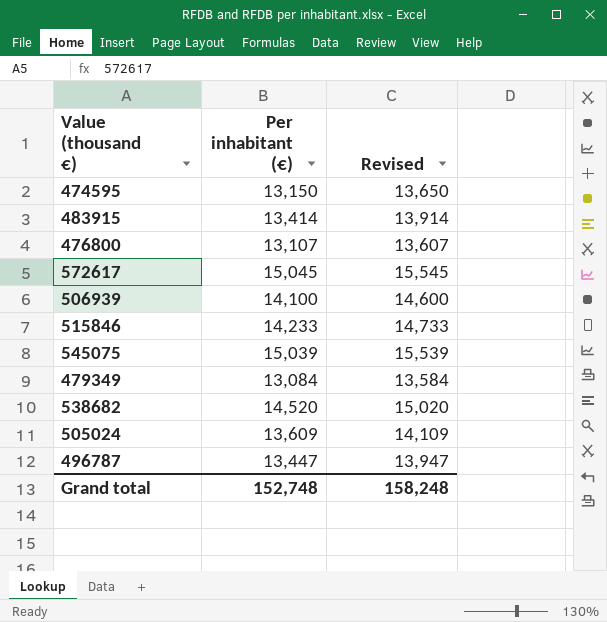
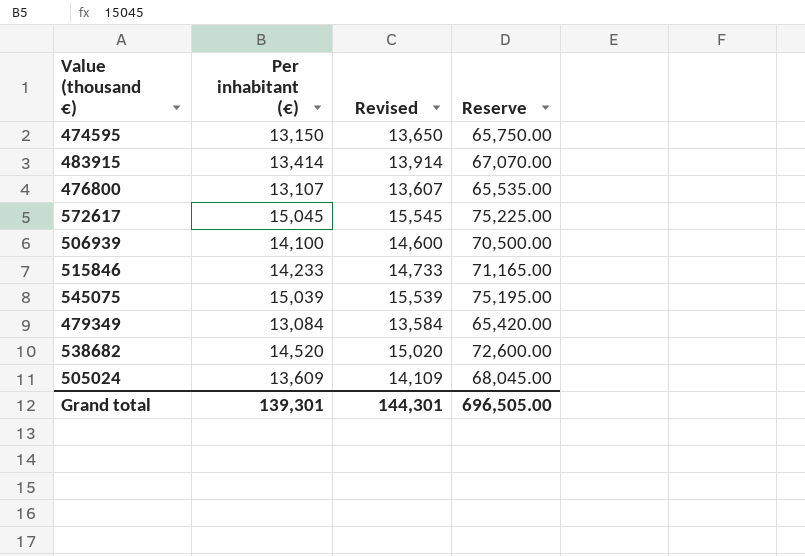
column Reserve | formula: none -> [Per inhabitant (€)] * 5
row 496787: 13,447 | 13,947 -> none
Grand total | Per inhabitant (€): 152,748 -> 139,301
Grand total | Revised: 158,248 -> 144,301

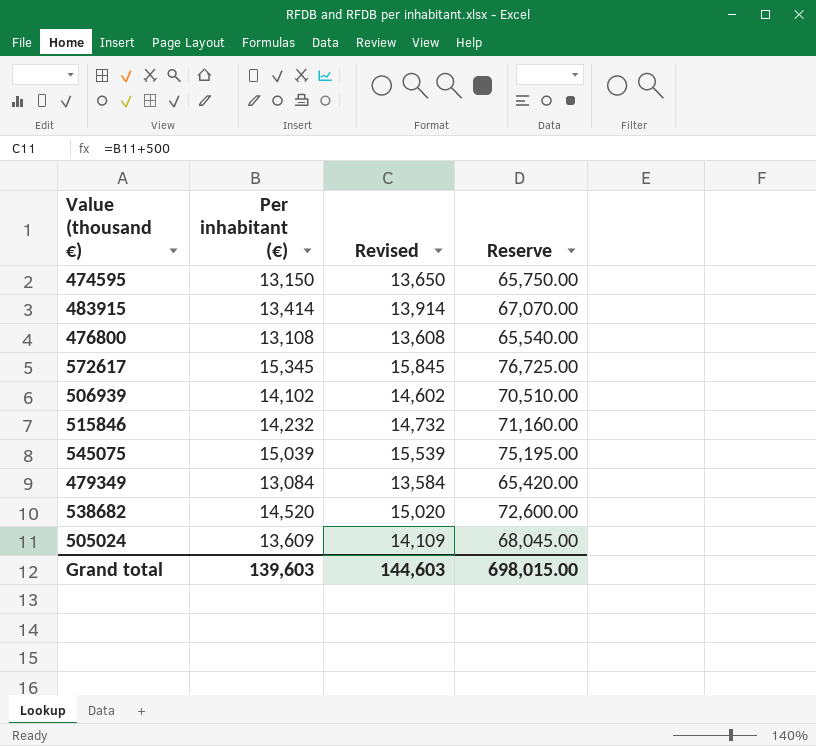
476800 | Per inhabitant (€): 13,107 -> 13,108
476800 | Revised: 13,607 -> 13,608
476800 | Reserve: 65,535.00 -> 65,540.00
572617 | Per inhabitant (€): 15,045 -> 15,345
572617 | Revised: 15,545 -> 15,845
572617 | Reserve: 75,225.00 -> 76,725.00
506939 | Per inhabitant (€): 14,100 -> 14,102
506939 | Revised: 14,600 -> 14,602
506939 | Reserve: 70,500.00 -> 70,510.00
515846 | Per inhabitant (€): 14,233 -> 14,232
515846 | Revised: 14,733 -> 14,732
515846 | Reserve: 71,165.00 -> 71,160.00
Grand total | Per inhabitant (€): 139,301 -> 139,603
Grand total | Revised: 144,301 -> 144,603
Grand total | Reserve: 696,505.00 -> 698,015.00

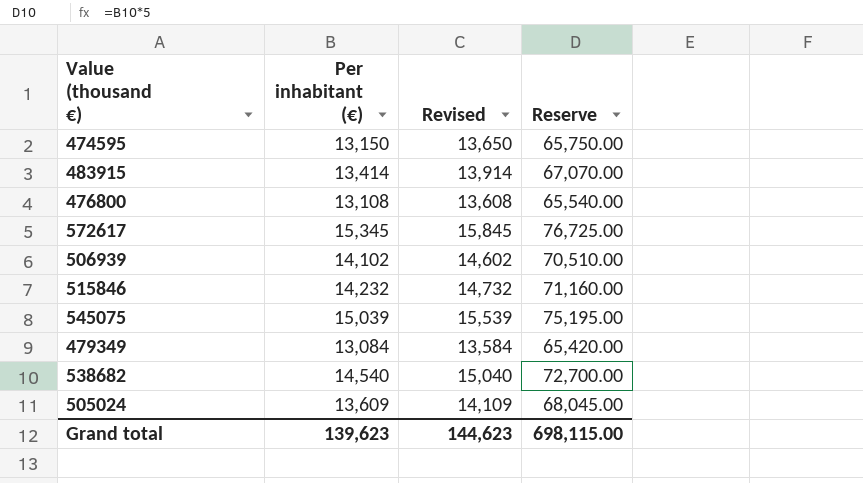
538682 | Per inhabitant (€): 14,520 -> 14,540
538682 | Revised: 15,020 -> 15,040
538682 | Reserve: 72,600.00 -> 72,700.00
Grand total | Per inhabitant (€): 139,603 -> 139,623
Grand total | Revised: 144,603 -> 144,623
Grand total | Reserve: 698,015.00 -> 698,115.00

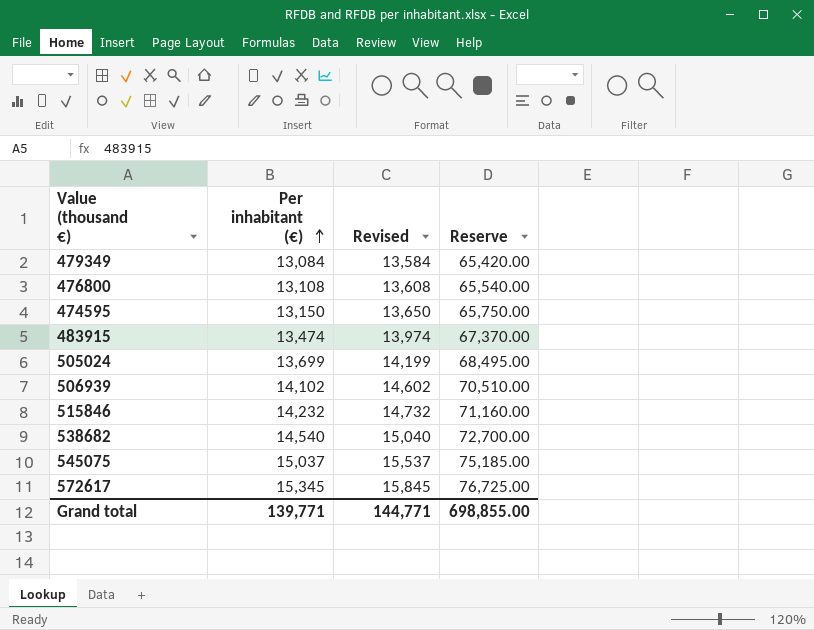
row order: none -> Per inhabitant (€) ascending
483915 | Per inhabitant (€): 13,414 -> 13,474
483915 | Revised: 13,914 -> 13,974
483915 | Reserve: 67,070.00 -> 67,370.00
505024 | Per inhabitant (€): 13,609 -> 13,699
505024 | Revised: 14,109 -> 14,199
505024 | Reserve: 68,045.00 -> 68,495.00
545075 | Per inhabitant (€): 15,039 -> 15,037
545075 | Revised: 15,539 -> 15,537
545075 | Reserve: 75,195.00 -> 75,185.00
Grand total | Per inhabitant (€): 139,623 -> 139,771
Grand total | Revised: 144,623 -> 144,771
Grand total | Reserve: 698,115.00 -> 698,855.00

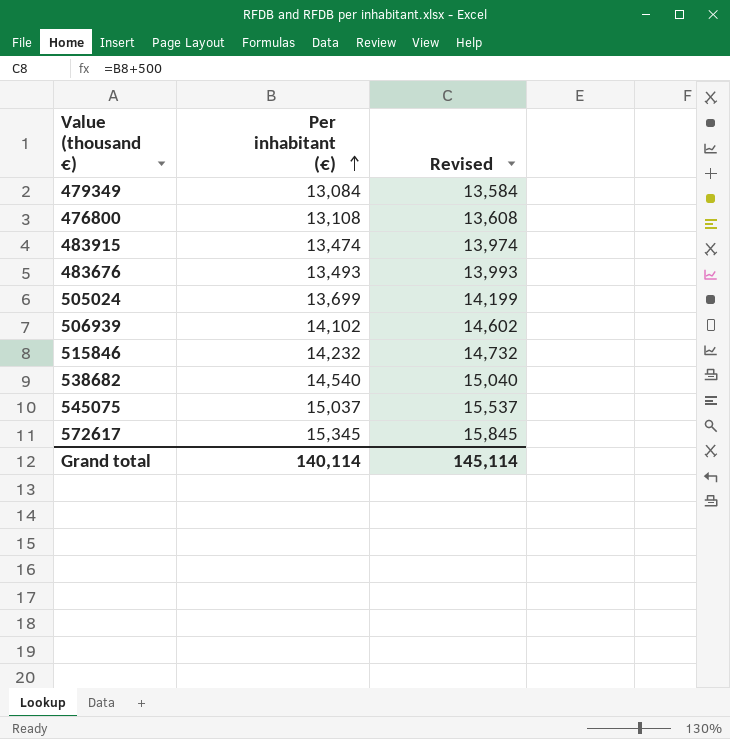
column Reserve | formula: [Per inhabitant (€)] * 5 -> none
row 474595: 13,150 | 13,650 | 65,750.00 -> none
row 483676: none -> 13,493 | 13,993
Grand total | Per inhabitant (€): 139,771 -> 140,114
Grand total | Revised: 144,771 -> 145,114

